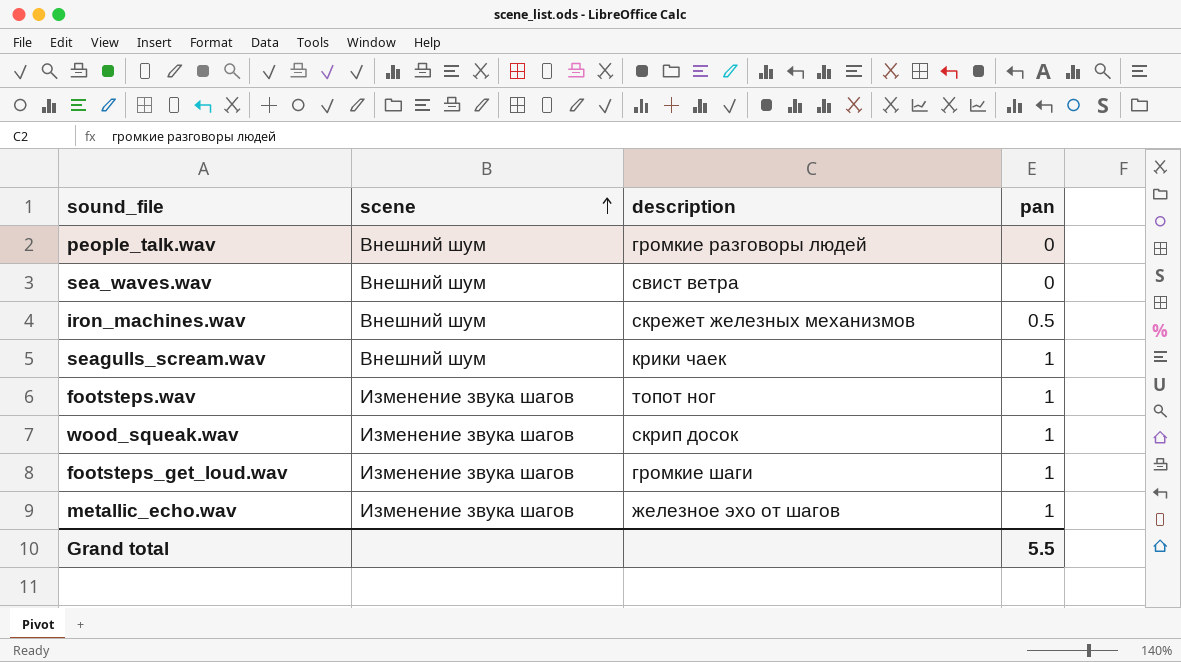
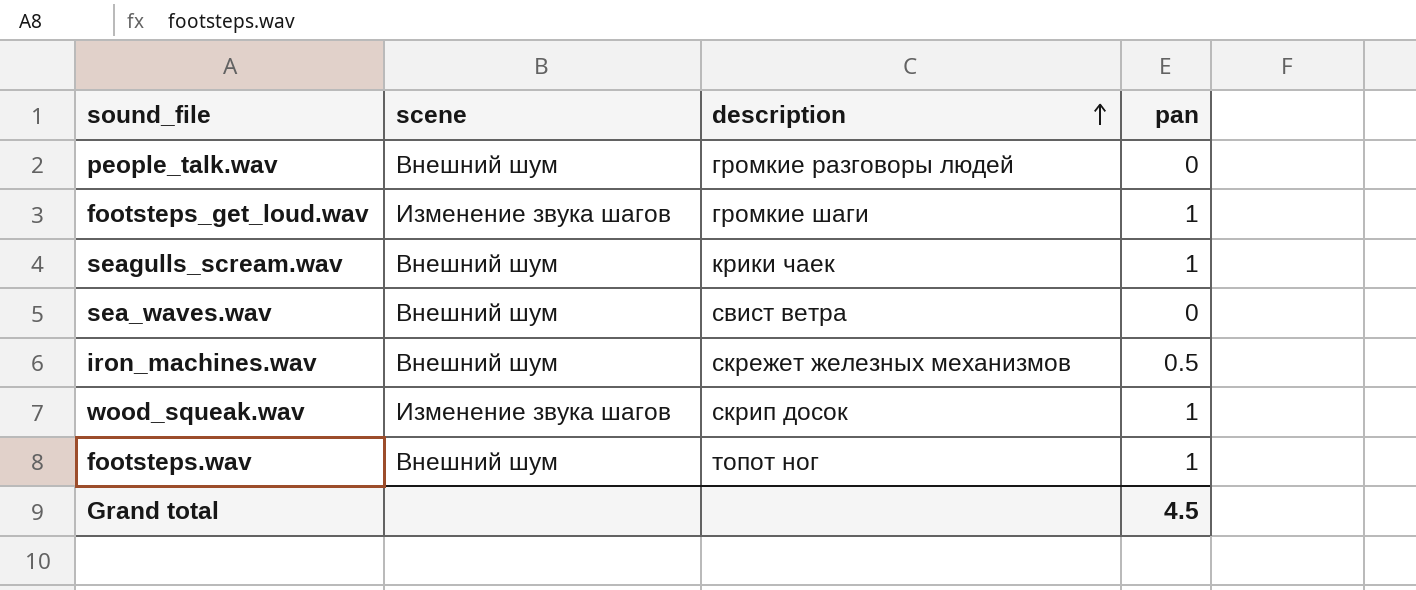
row order: scene ascending -> description ascending
row metallic_echo.wav: Изменение звука шагов | железное эхо от шагов | 1 -> none
footsteps.wav | scene: Изменение звука шагов -> Внешний шум
Grand total | pan: 5.5 -> 4.5

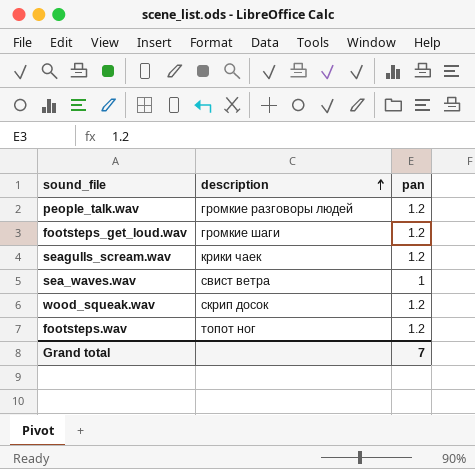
column scene | position: 2 -> none
row iron_machines.wav: Внешний шум | скрежет железных механизмов | 0.5 -> none
people_talk.wav | pan: 0 -> 1.2
footsteps_get_loud.wav | pan: 1 -> 1.2
seagulls_scream.wav | pan: 1 -> 1.2
sea_waves.wav | pan: 0 -> 1
wood_squeak.wav | pan: 1 -> 1.2
footsteps.wav | pan: 1 -> 1.2
Grand total | pan: 4.5 -> 7

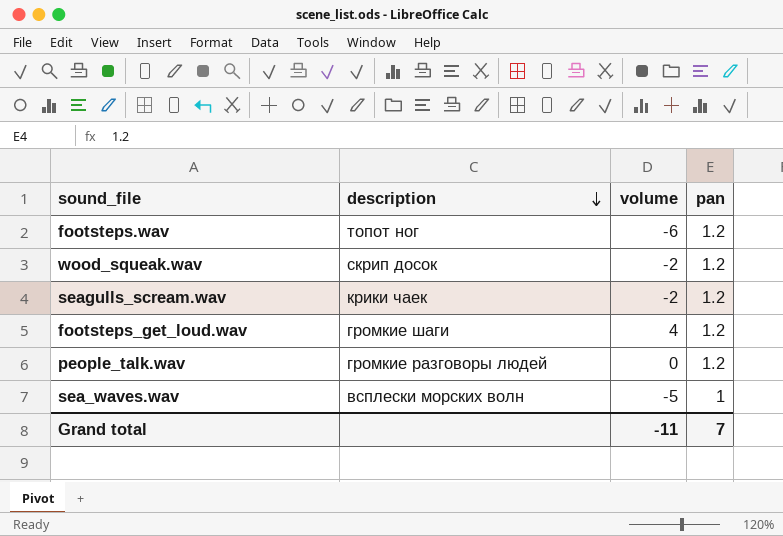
row order: description ascending -> description descending
column volume | position: none -> 3
sea_waves.wav | description: свист ветра -> всплески морских волн

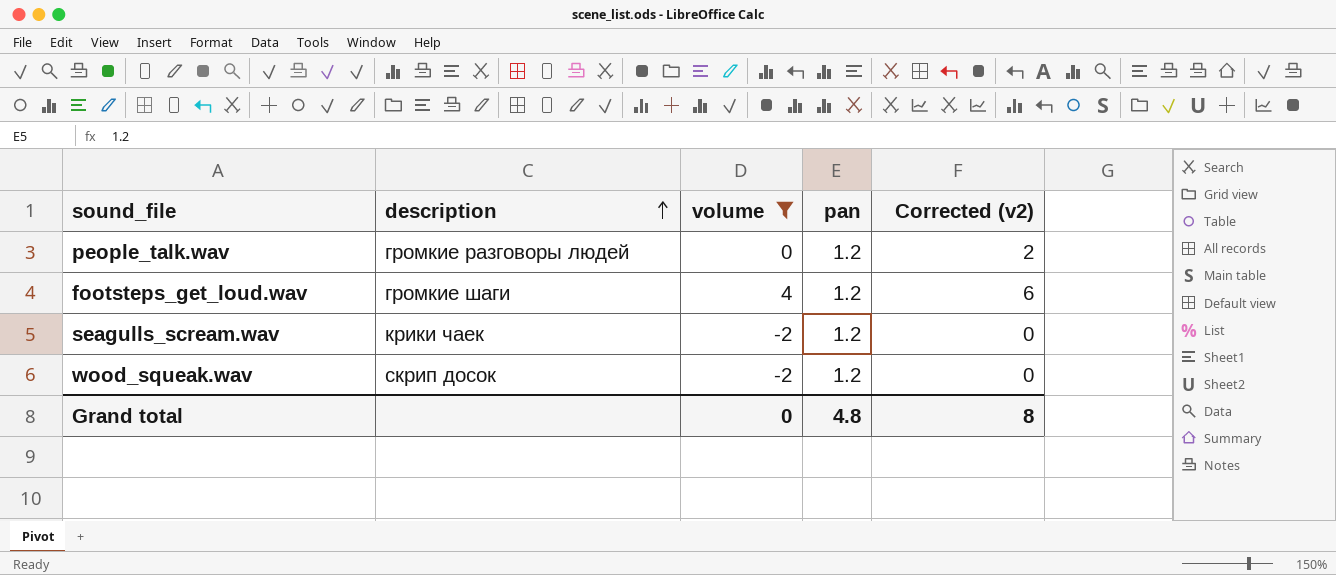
filter: none -> volume >= -2
row order: description descending -> description ascending
column Corrected (v2) | formula: none -> [volume] + 2
Grand total | volume: -11 -> 0
Grand total | pan: 7 -> 4.8

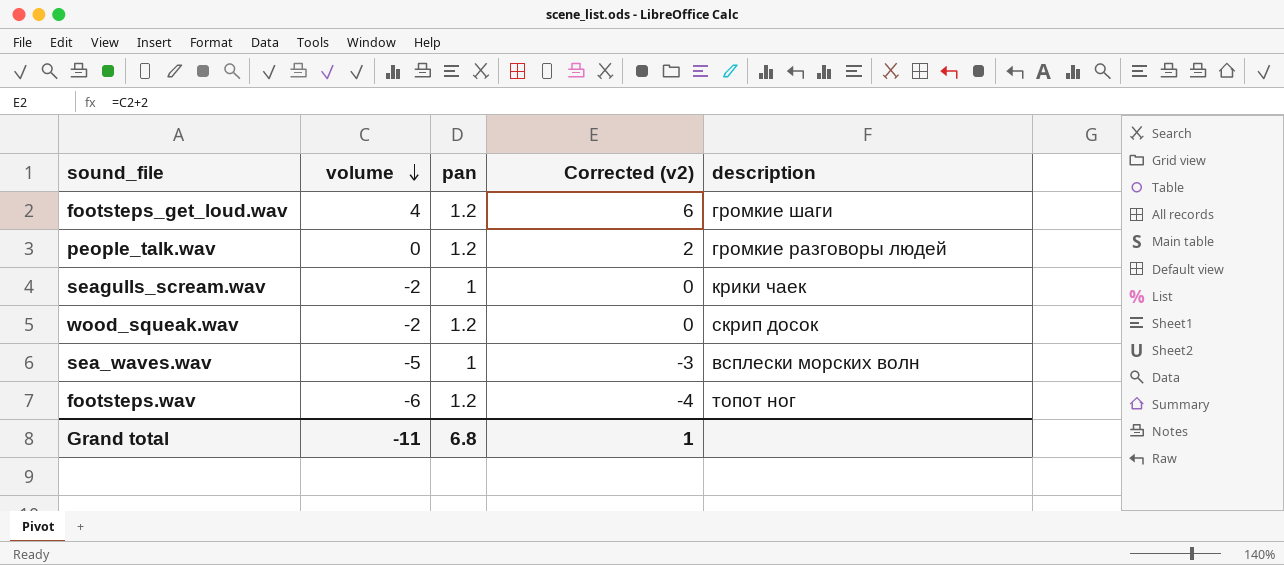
filter: volume >= -2 -> none
row order: description ascending -> volume descending
column description | position: 2 -> 5
seagulls_scream.wav | pan: 1.2 -> 1
Grand total | volume: 0 -> -11
Grand total | pan: 4.8 -> 6.8
Grand total | Corrected (v2): 8 -> 1

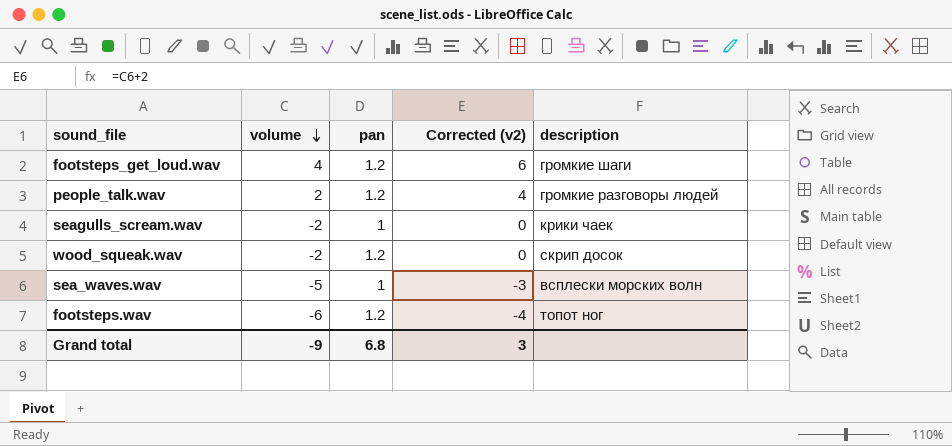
people_talk.wav | volume: 0 -> 2
people_talk.wav | Corrected (v2): 2 -> 4
Grand total | volume: -11 -> -9
Grand total | Corrected (v2): 1 -> 3

